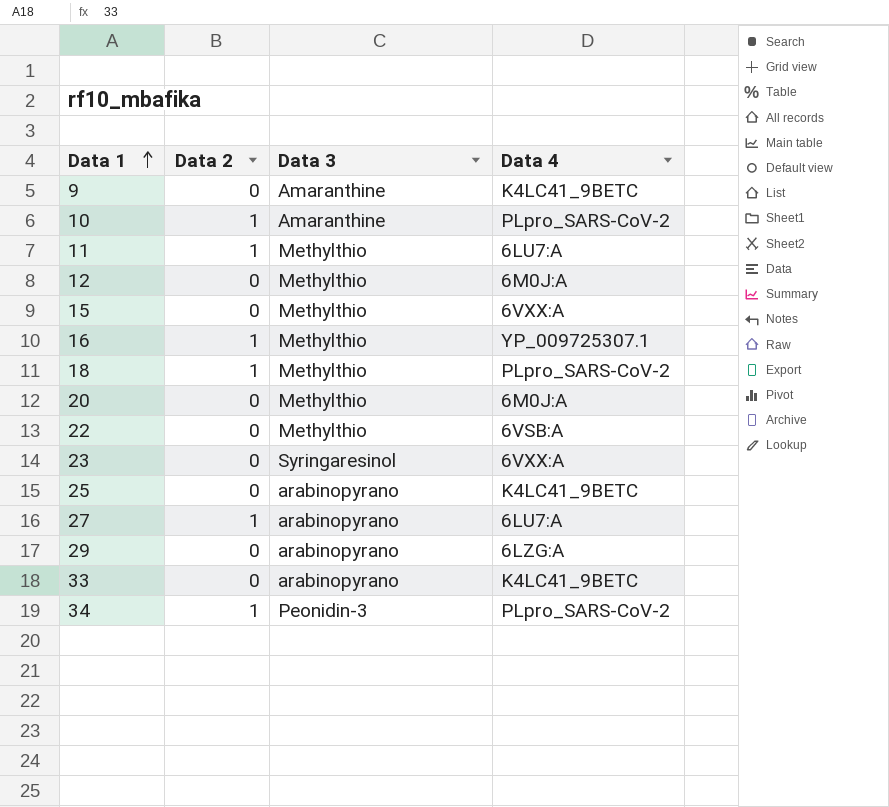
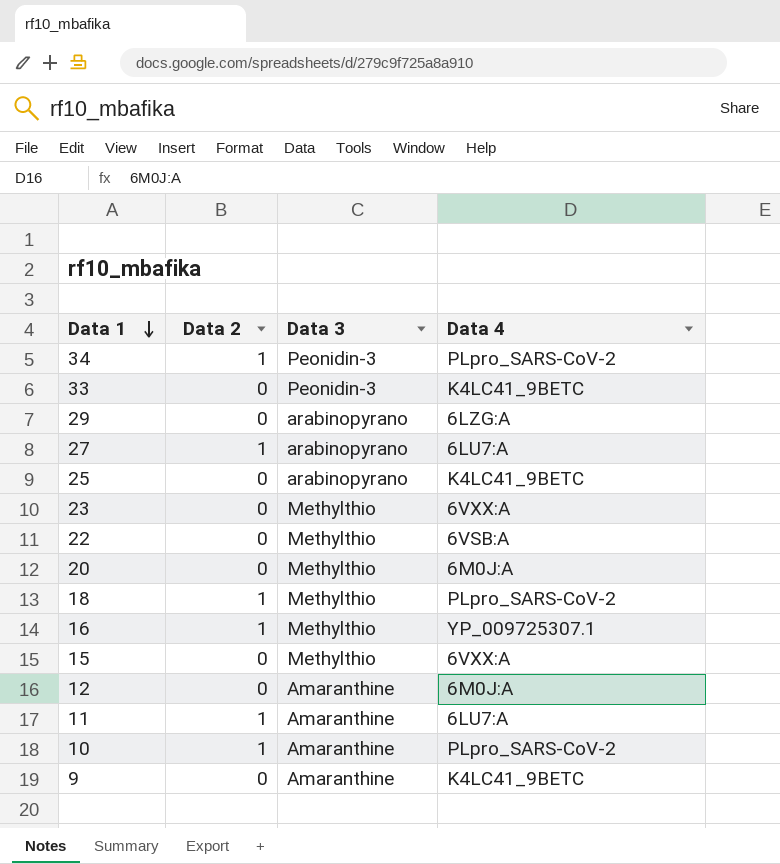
row order: Data 1 ascending -> Data 1 descending
33 | Data 3: arabinopyrano -> Peonidin-3
23 | Data 3: Syringaresinol -> Methylthio
12 | Data 3: Methylthio -> Amaranthine
11 | Data 3: Methylthio -> Amaranthine

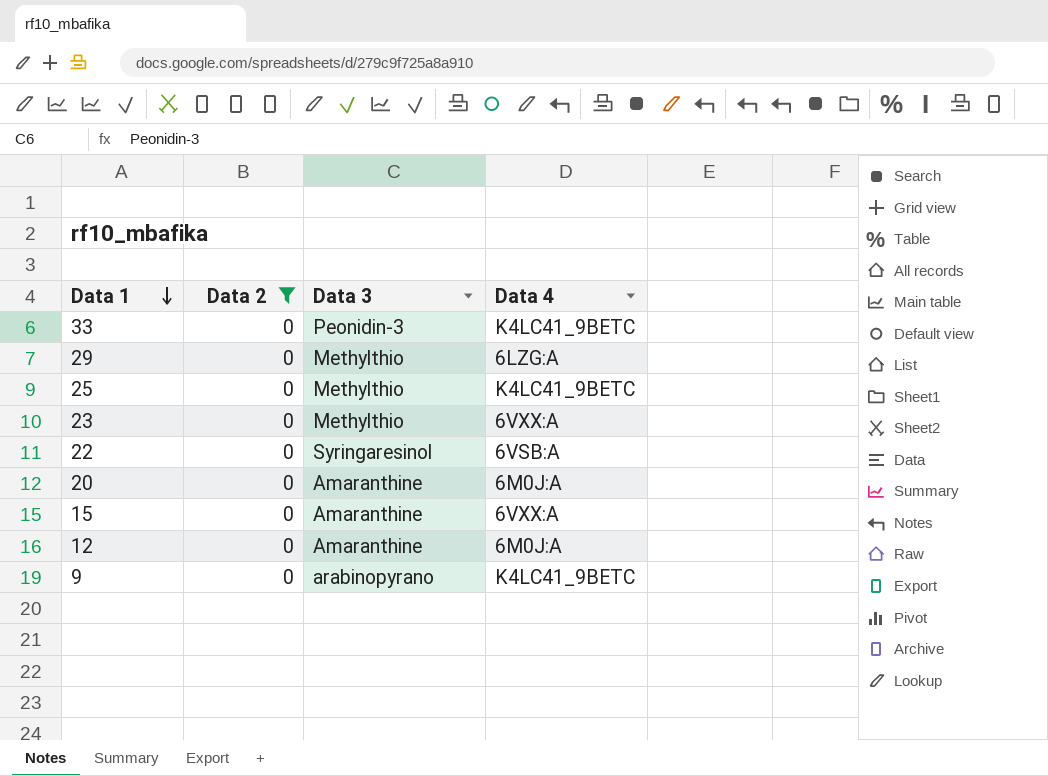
filter: none -> Data 2 = 0
29 | Data 3: arabinopyrano -> Methylthio
25 | Data 3: arabinopyrano -> Methylthio
22 | Data 3: Methylthio -> Syringaresinol
20 | Data 3: Methylthio -> Amaranthine
15 | Data 3: Methylthio -> Amaranthine
9 | Data 3: Amaranthine -> arabinopyrano

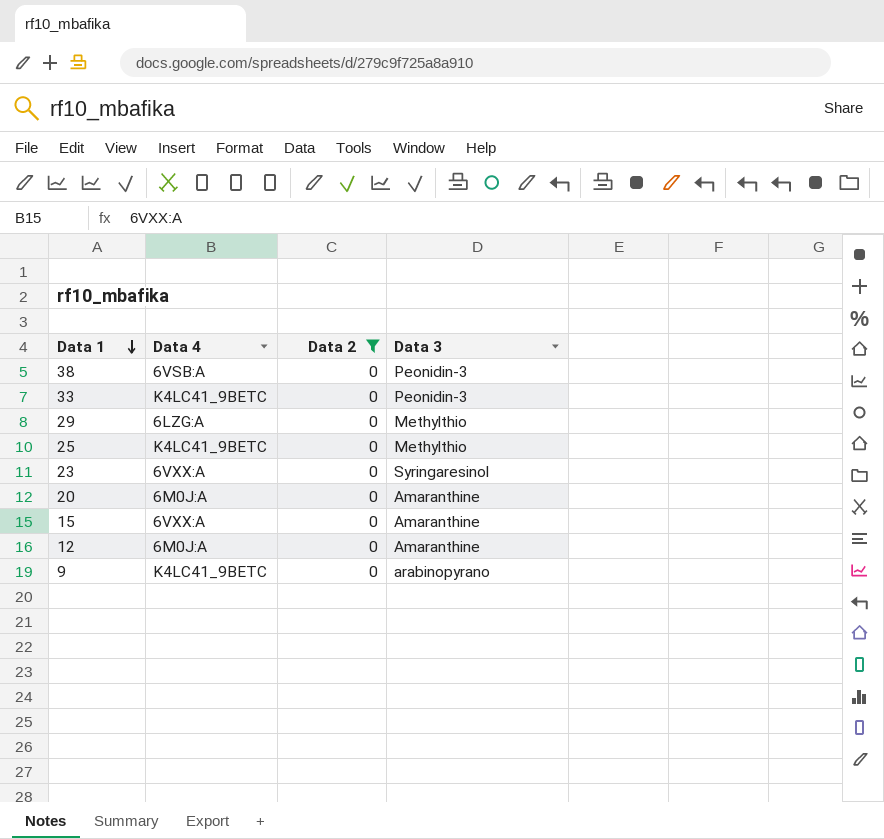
column Data 4 | position: 4 -> 2
row 22: 0 | Syringaresinol | 6VSB:A -> none
row 38: none -> 6VSB:A | 0 | Peonidin-3
23 | Data 3: Methylthio -> Syringaresinol

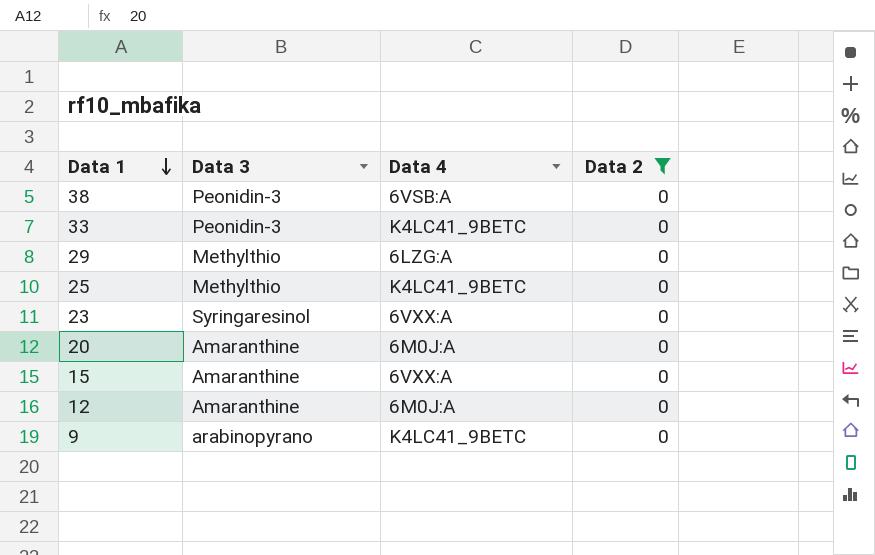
column Data 3 | position: 4 -> 2

